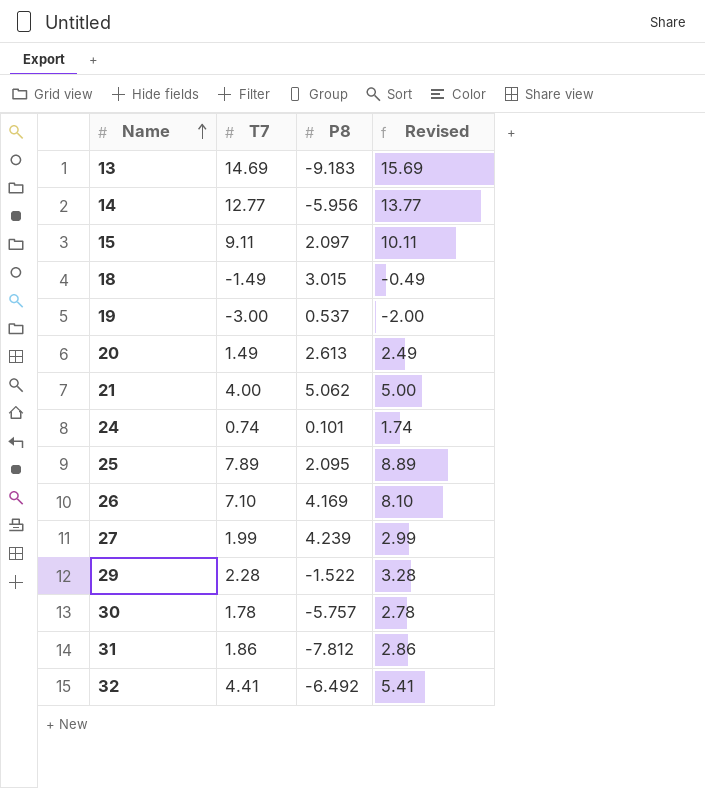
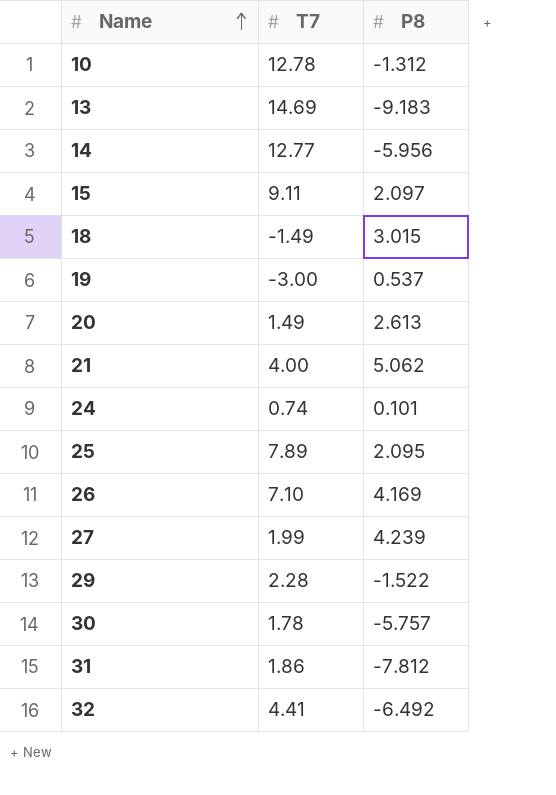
column Revised | formula: [T7] + 1 -> none
row 10: none -> 12.78 | -1.312

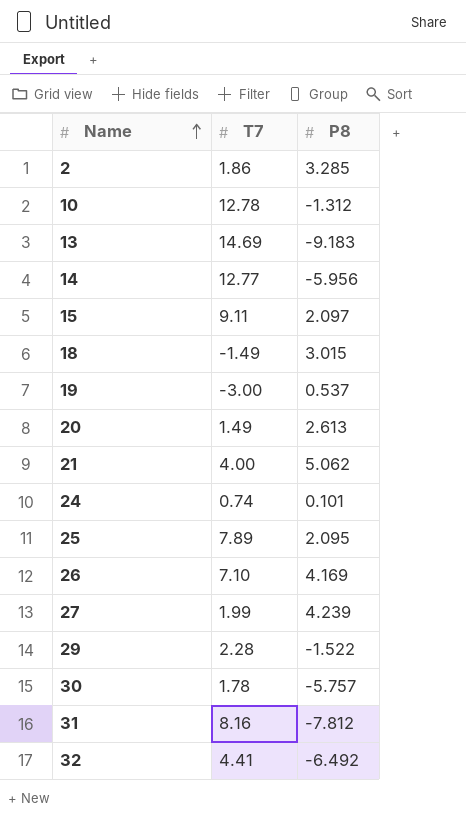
row 2: none -> 1.86 | 3.285
31 | T7: 1.86 -> 8.16

